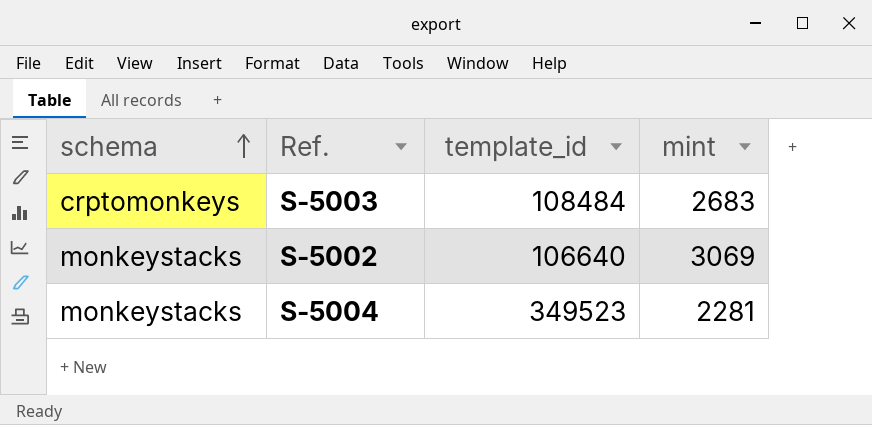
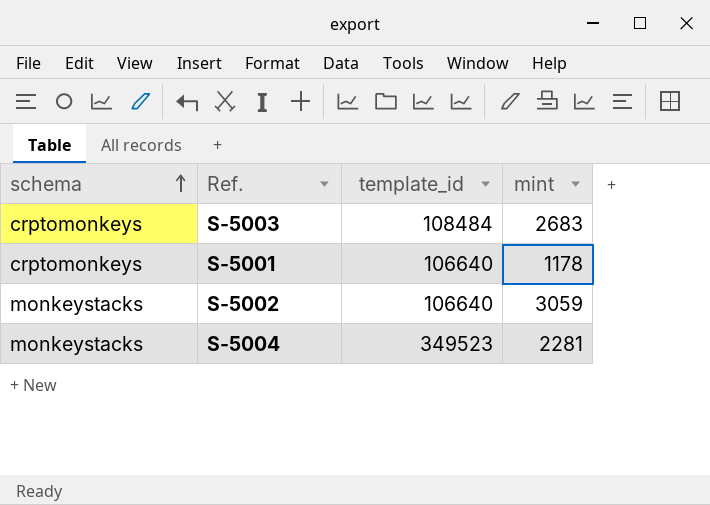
row S-5001: none -> crptomonkeys | 106640 | 1178
S-5002 | mint: 3069 -> 3059

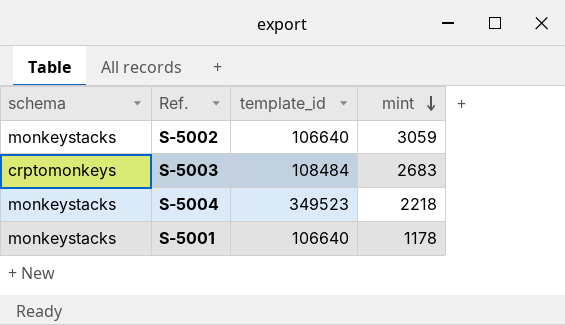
row order: schema ascending -> mint descending
S-5004 | mint: 2281 -> 2218
S-5001 | schema: crptomonkeys -> monkeystacks

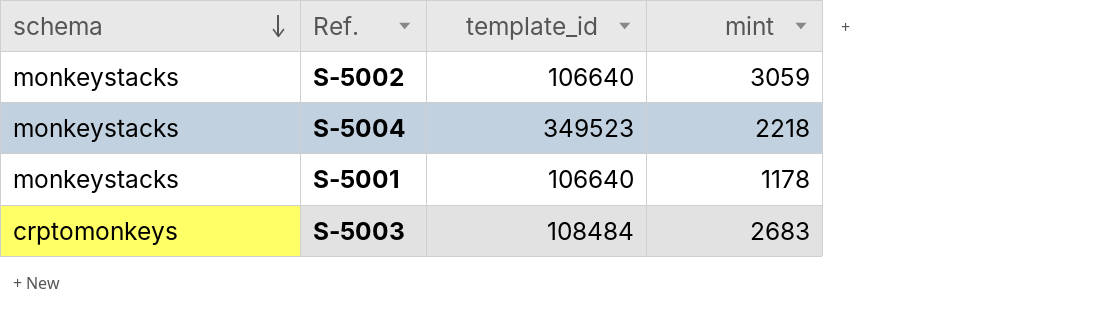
row order: mint descending -> schema descending

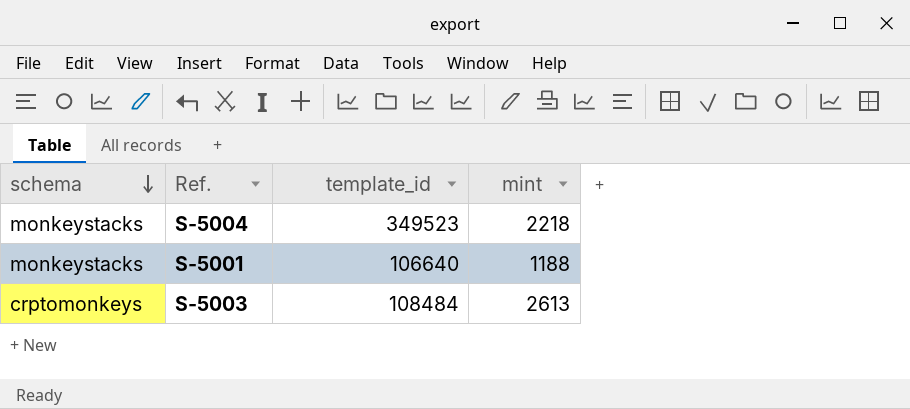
row S-5002: monkeystacks | 106640 | 3059 -> none
S-5001 | mint: 1178 -> 1188
S-5003 | mint: 2683 -> 2613

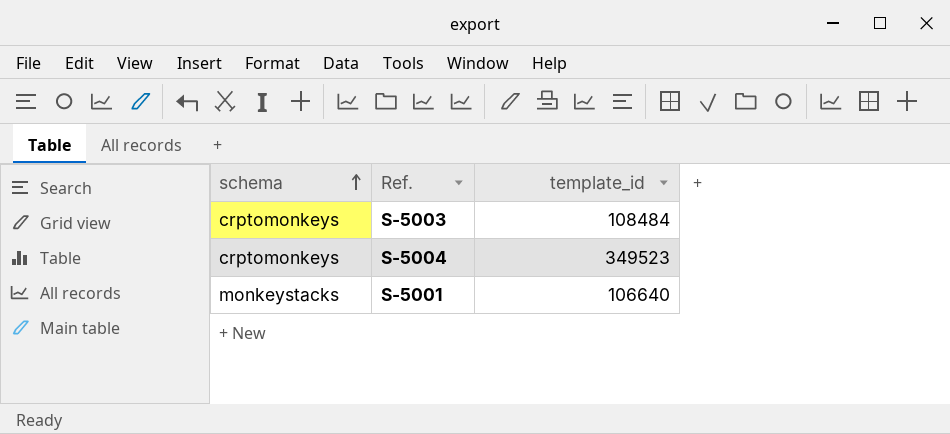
row order: schema descending -> schema ascending
column mint | position: 4 -> none
S-5004 | schema: monkeystacks -> crptomonkeys

